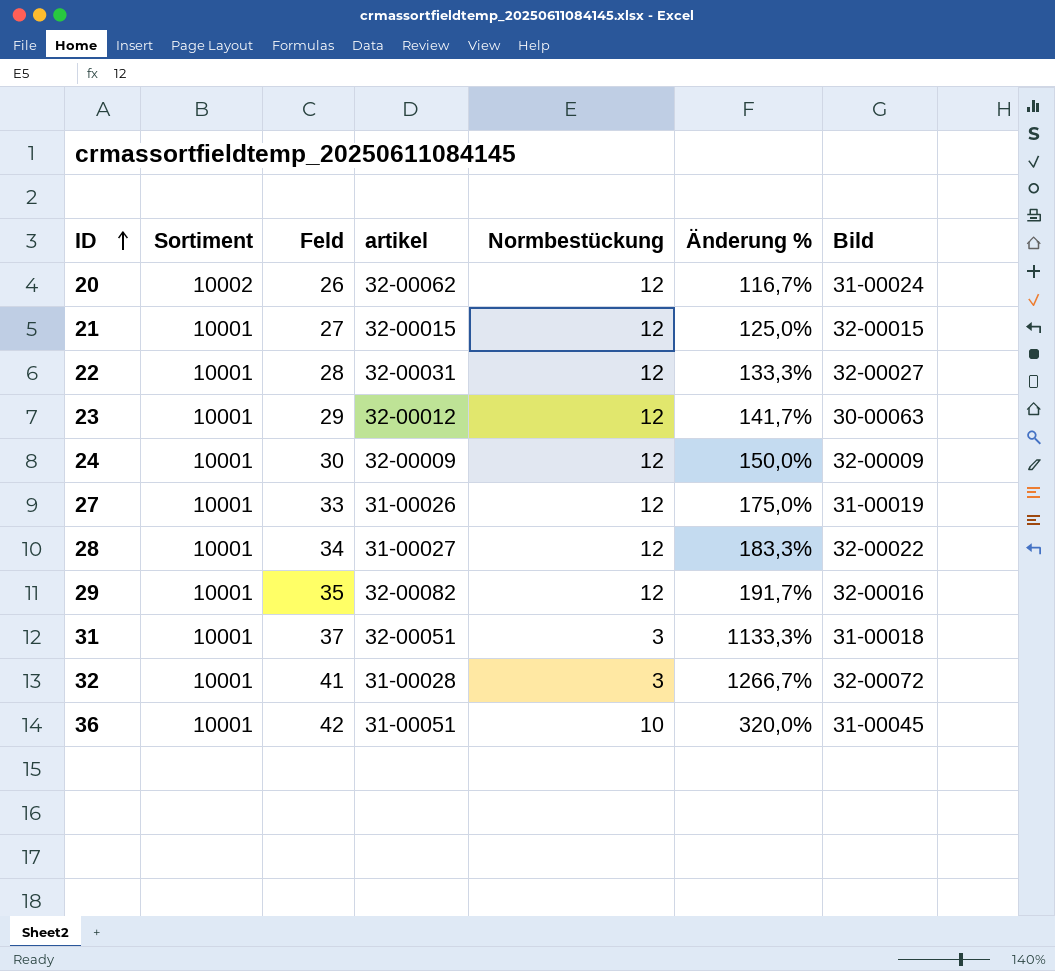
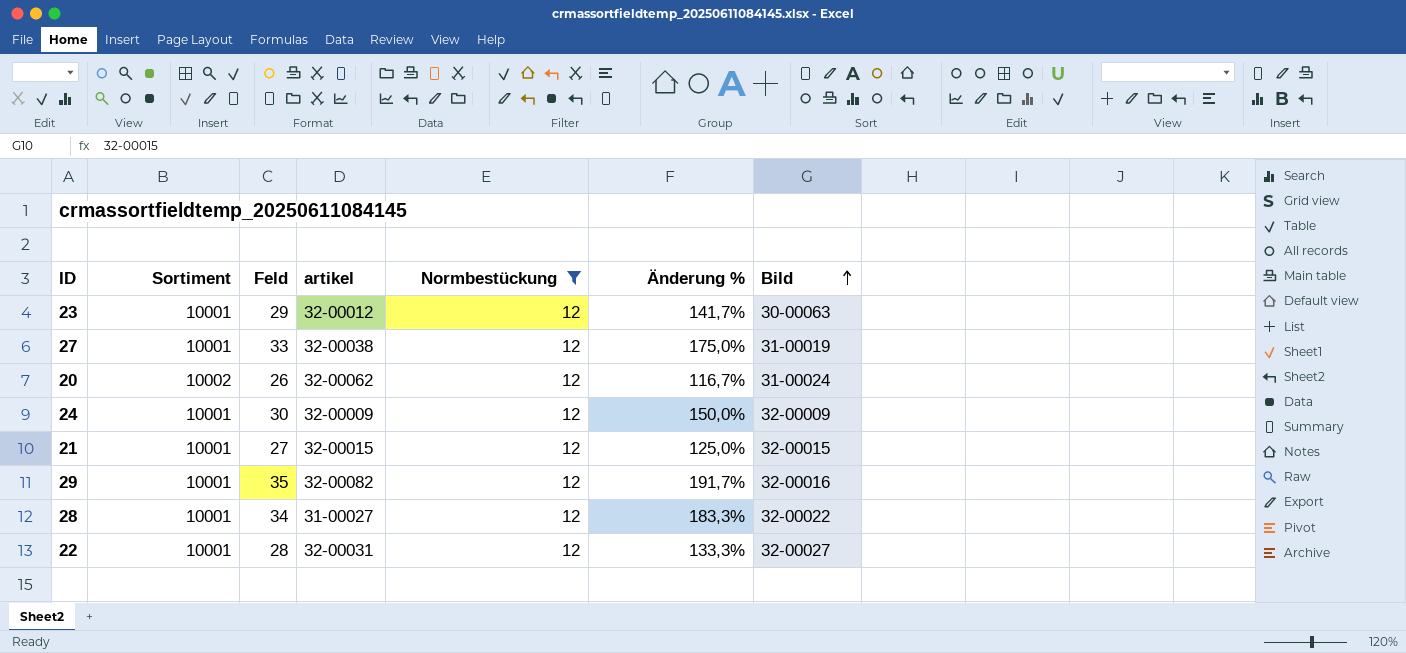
filter: none -> Normbestückung = 12
row order: ID ascending -> Bild ascending
27 | artikel: 31-00026 -> 32-00038

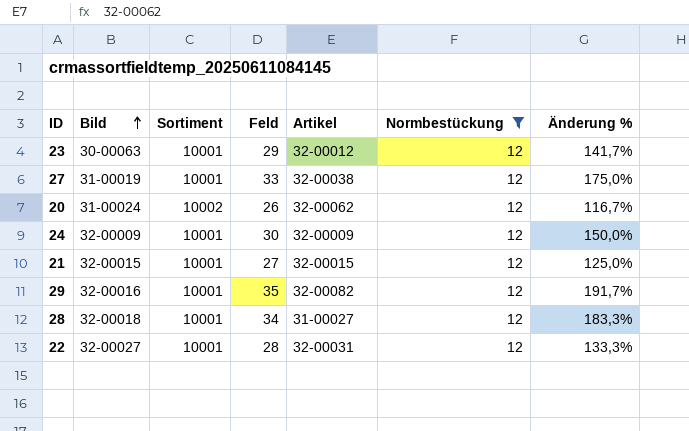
column Bild | position: 7 -> 2
column name: artikel -> Artikel
28 | Bild: 32-00022 -> 32-00018

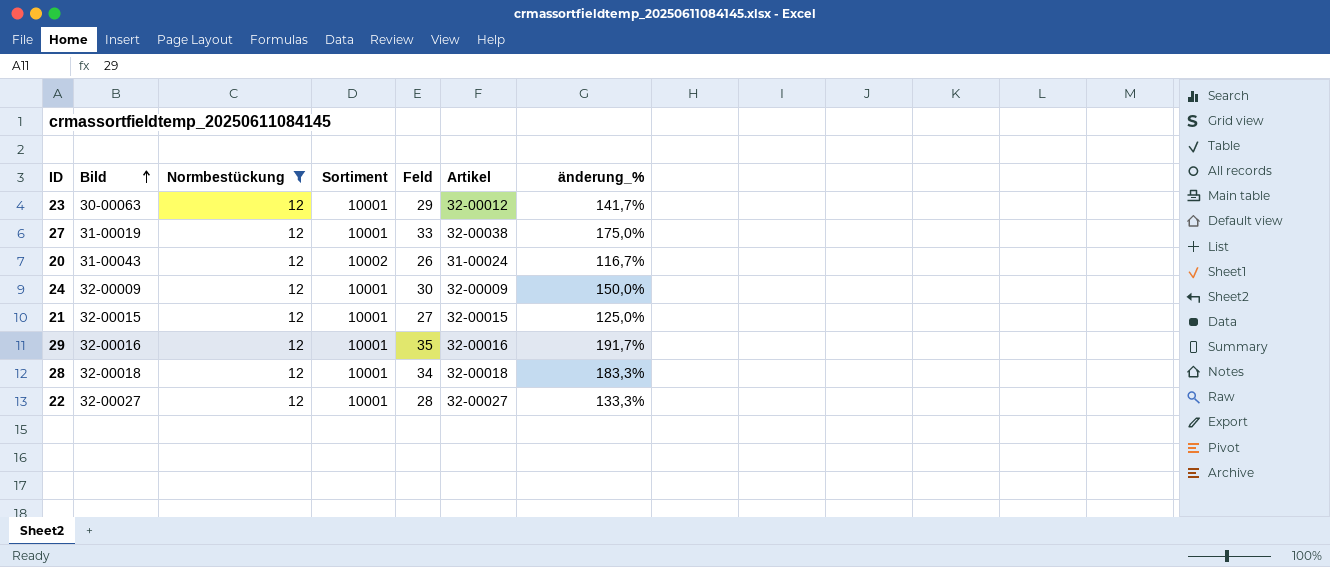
column Normbestückung | position: 6 -> 3
column name: Änderung % -> änderung_%
20 | Bild: 31-00024 -> 31-00043
20 | Artikel: 32-00062 -> 31-00024
29 | Artikel: 32-00082 -> 32-00016
28 | Artikel: 31-00027 -> 32-00018
22 | Artikel: 32-00031 -> 32-00027

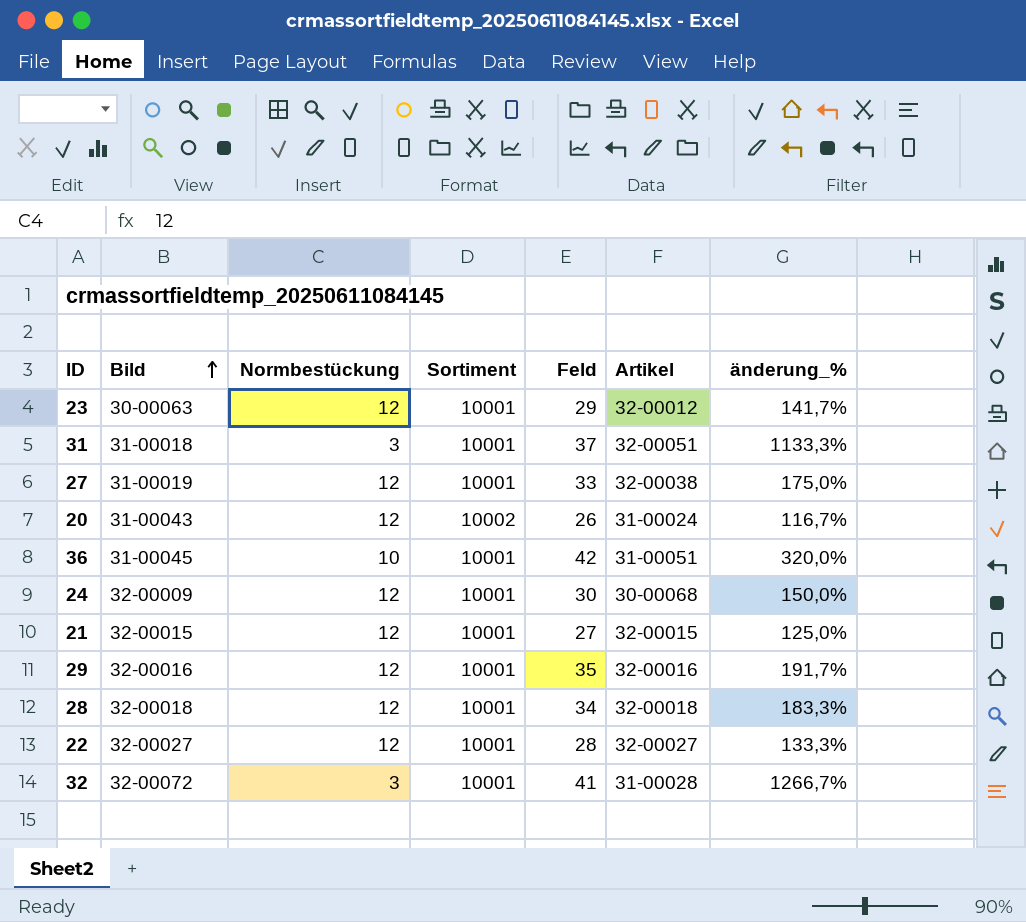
filter: Normbestückung = 12 -> none
24 | Artikel: 32-00009 -> 30-00068

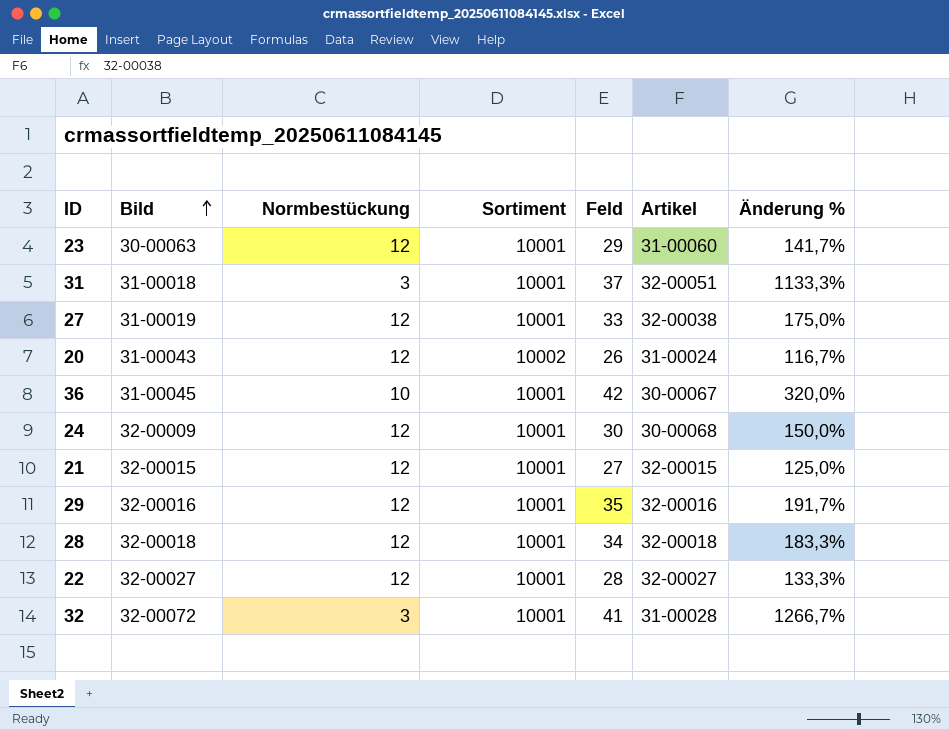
column name: änderung_% -> Änderung %
23 | Artikel: 32-00012 -> 31-00060
36 | Artikel: 31-00051 -> 30-00067

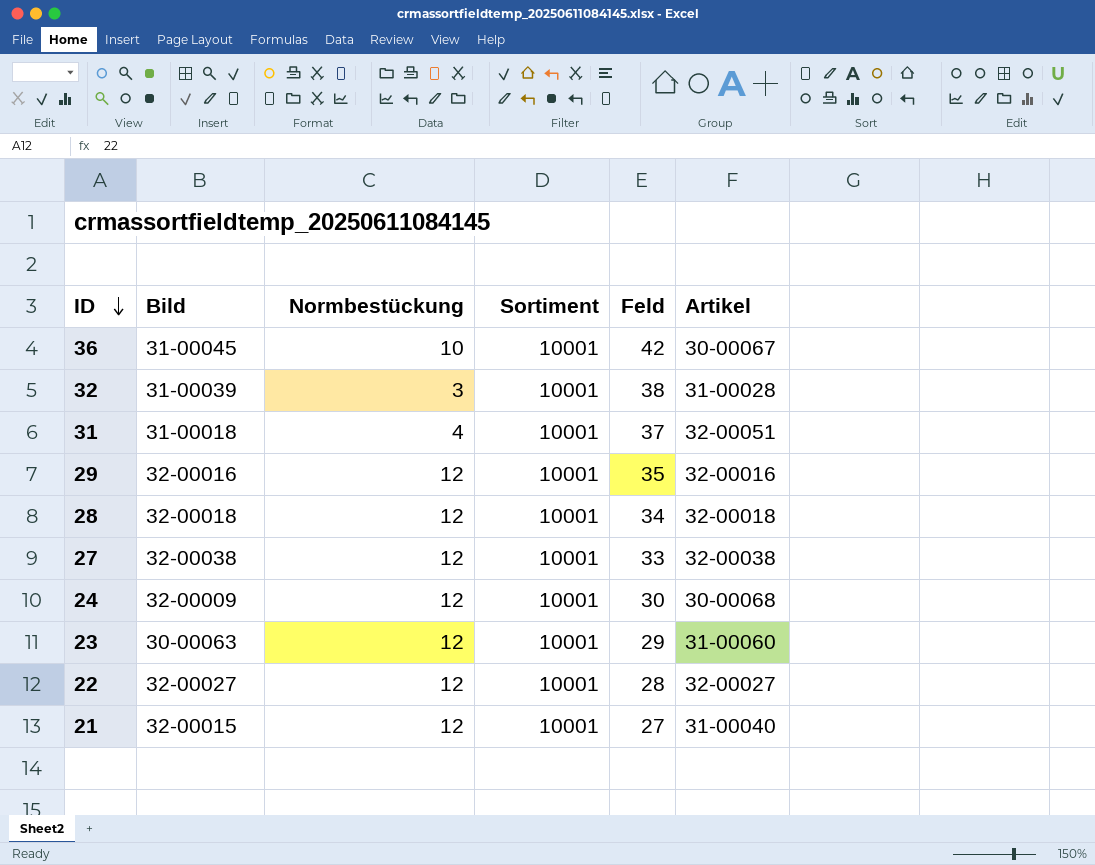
row order: Bild ascending -> ID descending
column Änderung % | formula: ([Feld] - [Normbestückung]) / [Normbestückung] -> none
row 20: 31-00043 | 12 | 10002 | 26 | 31-00024 | 116,7% -> none
32 | Bild: 32-00072 -> 31-00039
32 | Feld: 41 -> 38
31 | Normbestückung: 3 -> 4
27 | Bild: 31-00019 -> 32-00038
21 | Artikel: 32-00015 -> 31-00040

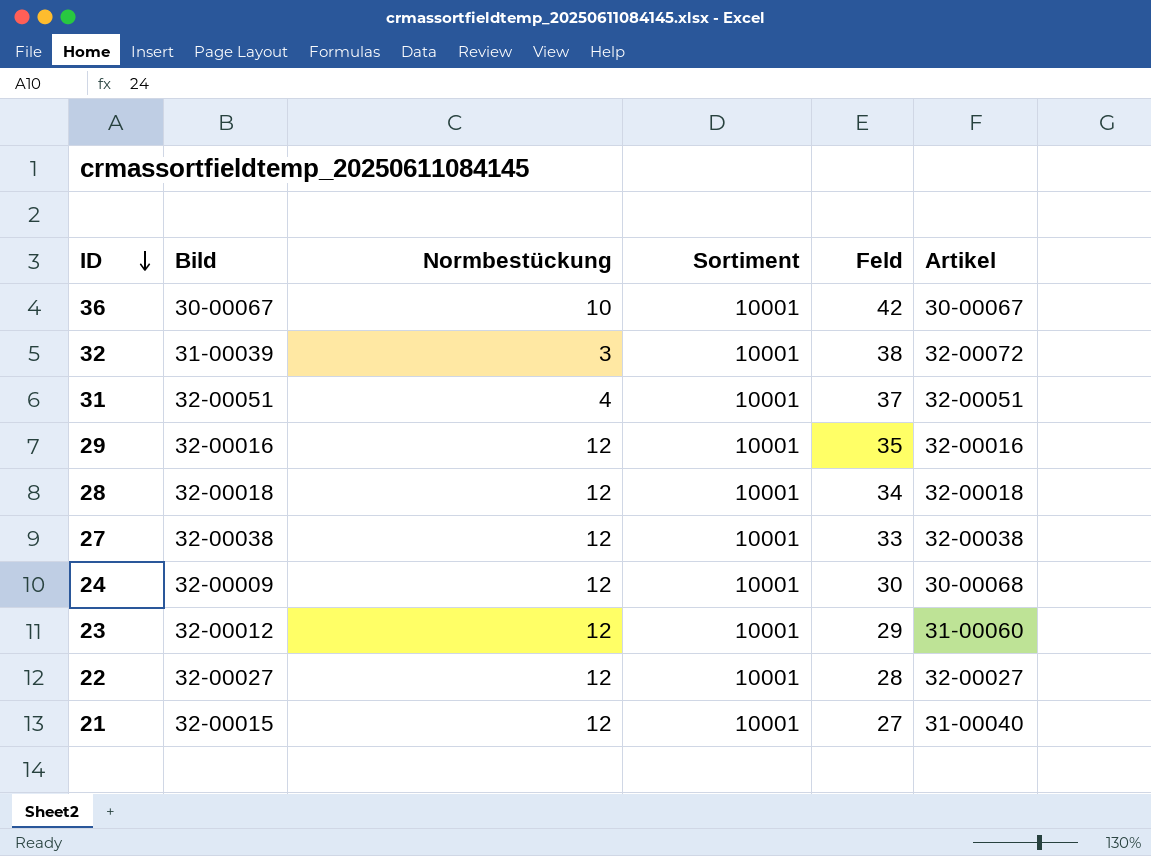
36 | Bild: 31-00045 -> 30-00067
32 | Artikel: 31-00028 -> 32-00072
31 | Bild: 31-00018 -> 32-00051
23 | Bild: 30-00063 -> 32-00012

